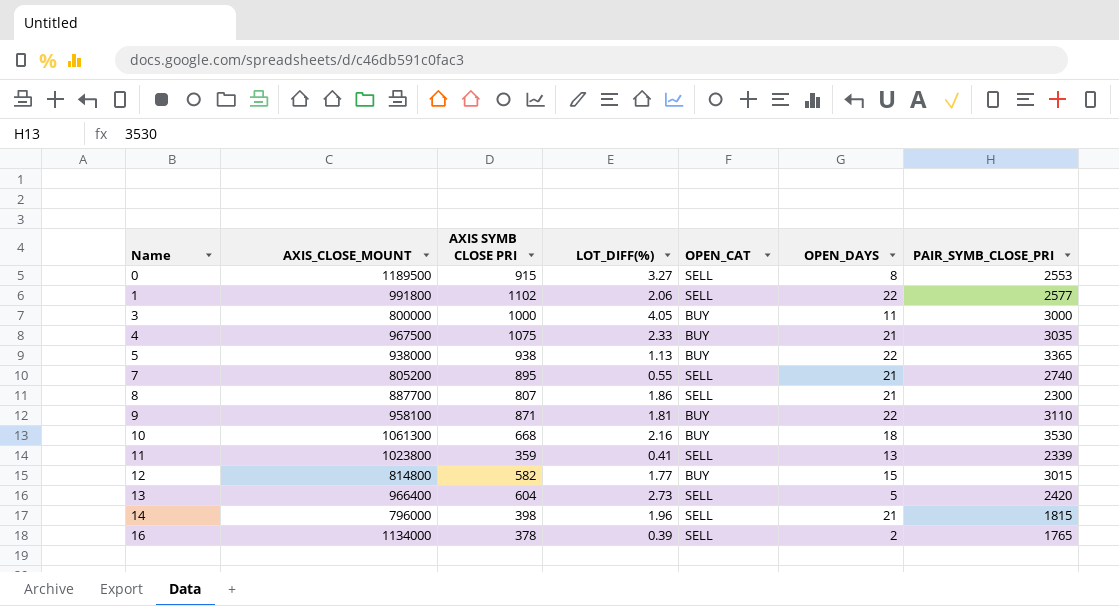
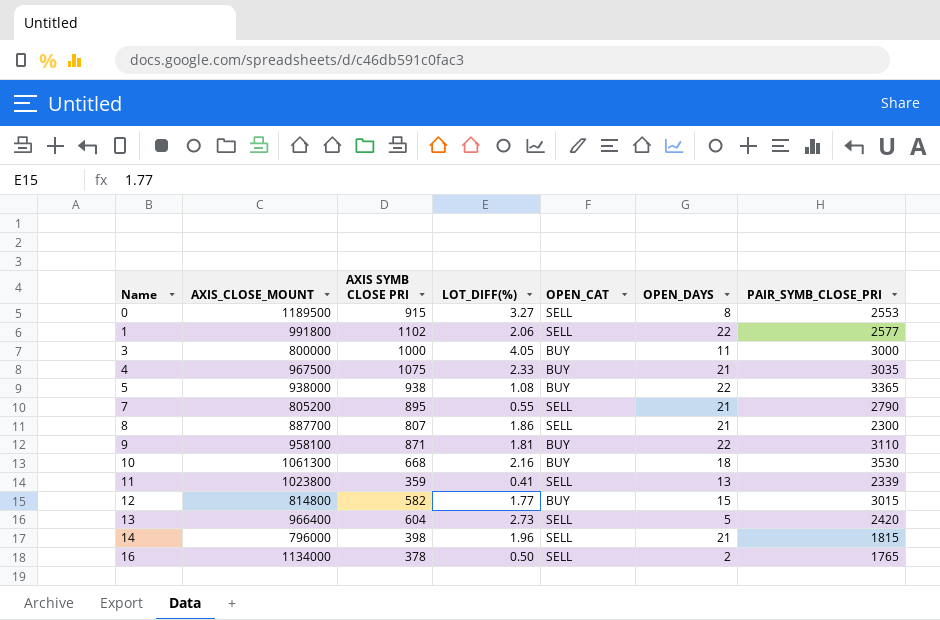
5 | LOT_DIFF(%): 1.13 -> 1.08
7 | PAIR_SYMB_CLOSE_PRI: 2740 -> 2790
16 | LOT_DIFF(%): 0.39 -> 0.50

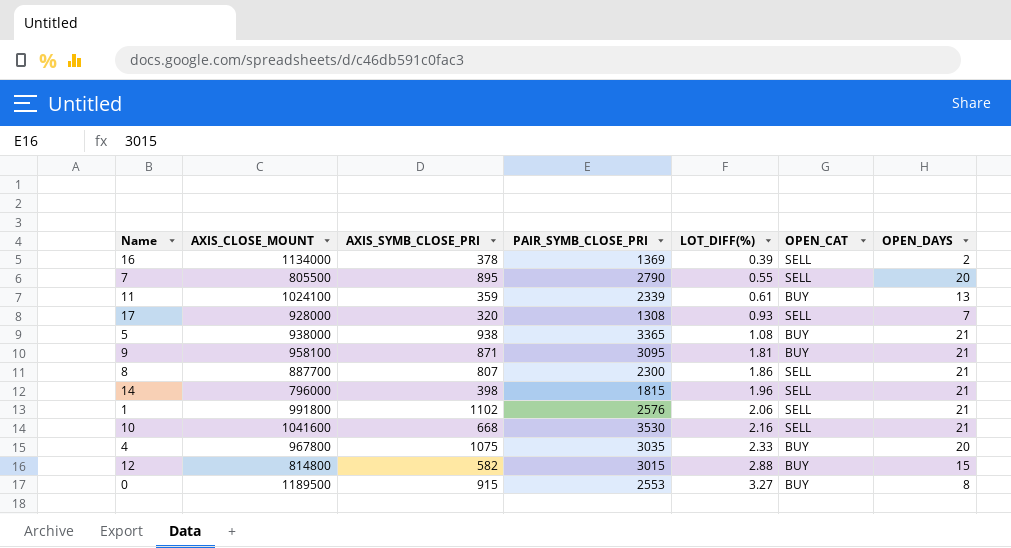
row order: Name ascending -> LOT_DIFF(%) ascending
column name: AXIS SYMB CLOSE PRI -> AXIS_SYMB_CLOSE_PRI
column PAIR_SYMB_CLOSE_PRI | position: 7 -> 4
row 3: 800000 | 1000 | 4.05 | BUY | 11 | 3000 -> none
row 13: 966400 | 604 | 2.73 | SELL | 5 | 2420 -> none
16 | PAIR_SYMB_CLOSE_PRI: 1765 -> 1369
16 | LOT_DIFF(%): 0.50 -> 0.39
7 | AXIS_CLOSE_MOUNT: 805200 -> 805500
7 | OPEN_DAYS: 21 -> 20
11 | AXIS_CLOSE_MOUNT: 1023800 -> 1024100
11 | LOT_DIFF(%): 0.41 -> 0.61
11 | OPEN_CAT: SELL -> BUY
row 17: none -> 928000 | 320 | 1308 | 0.93 | SELL | 7
5 | OPEN_DAYS: 22 -> 21
9 | PAIR_SYMB_CLOSE_PRI: 3110 -> 3095
9 | OPEN_DAYS: 22 -> 21
1 | PAIR_SYMB_CLOSE_PRI: 2577 -> 2576
1 | OPEN_DAYS: 22 -> 21
10 | AXIS_CLOSE_MOUNT: 1061300 -> 1041600
10 | OPEN_CAT: BUY -> SELL
10 | OPEN_DAYS: 18 -> 21
4 | AXIS_CLOSE_MOUNT: 967500 -> 967800
4 | OPEN_DAYS: 21 -> 20
12 | LOT_DIFF(%): 1.77 -> 2.88
0 | OPEN_CAT: SELL -> BUY

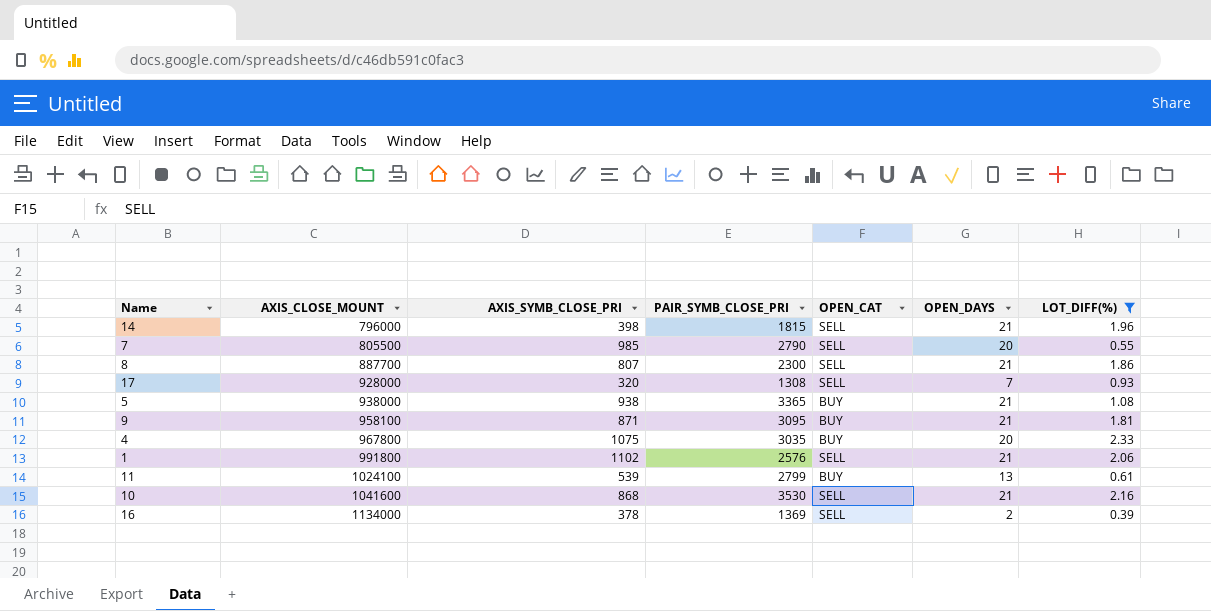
filter: none -> LOT_DIFF(%) <= 2.33
row order: LOT_DIFF(%) ascending -> AXIS_CLOSE_MOUNT ascending
column LOT_DIFF(%) | position: 5 -> 7
7 | AXIS_SYMB_CLOSE_PRI: 895 -> 985
11 | AXIS_SYMB_CLOSE_PRI: 359 -> 539
11 | PAIR_SYMB_CLOSE_PRI: 2339 -> 2799
10 | AXIS_SYMB_CLOSE_PRI: 668 -> 868

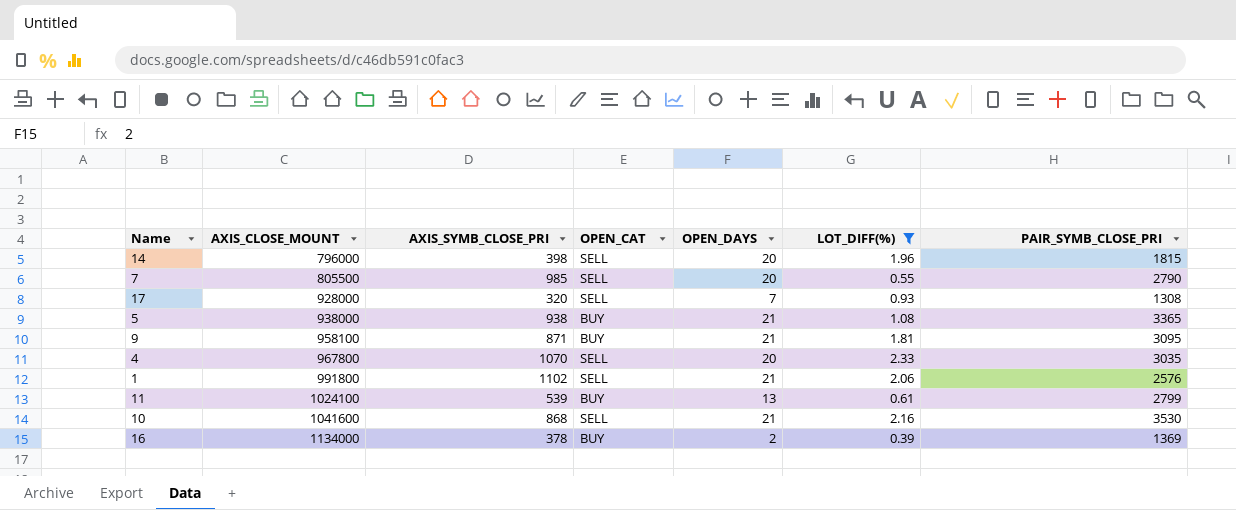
column PAIR_SYMB_CLOSE_PRI | position: 4 -> 7
row 8: 887700 | 807 | 2300 | SELL | 21 | 1.86 -> none
14 | OPEN_DAYS: 21 -> 20
4 | AXIS_SYMB_CLOSE_PRI: 1075 -> 1070
4 | OPEN_CAT: BUY -> SELL
16 | OPEN_CAT: SELL -> BUY

